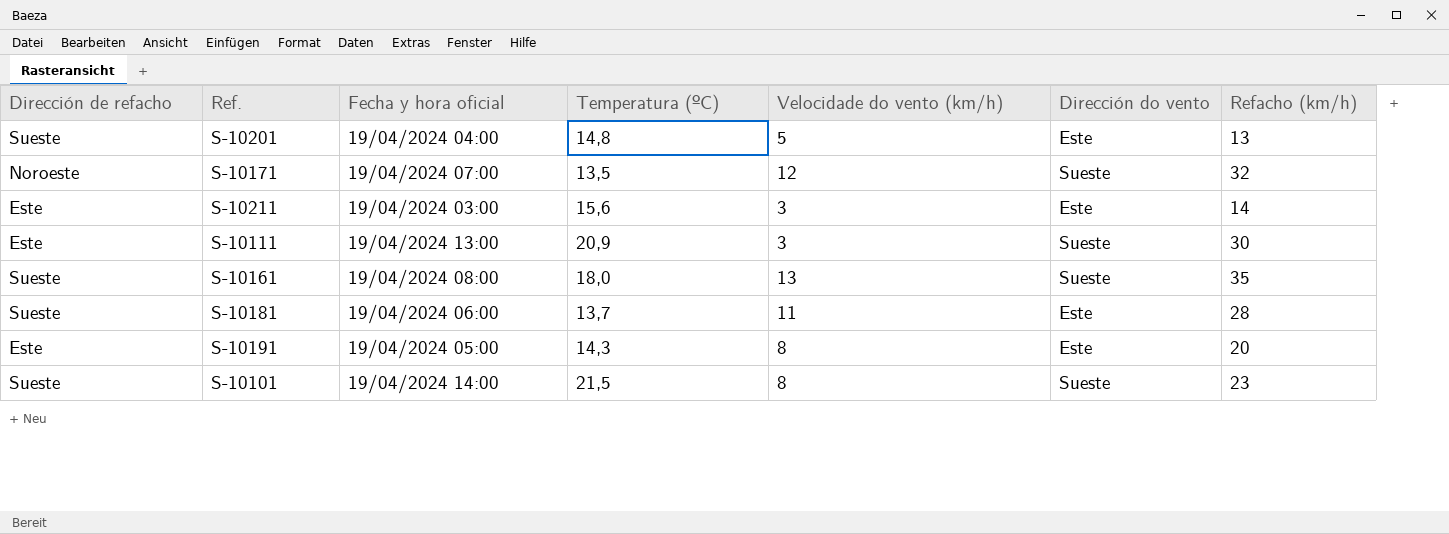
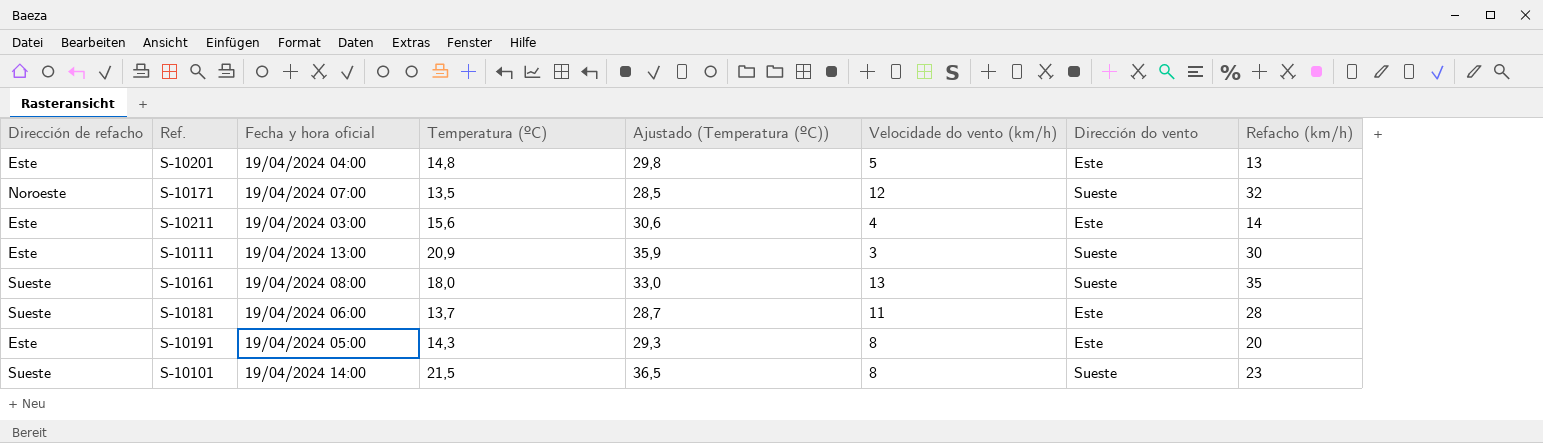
column Ajustado (Temperatura (ºC)) | formula: none -> [Temperatura (ºC)] + 15
S-10201 | Dirección de refacho: Sueste -> Este
S-10211 | Velocidade do vento (km/h): 3 -> 4

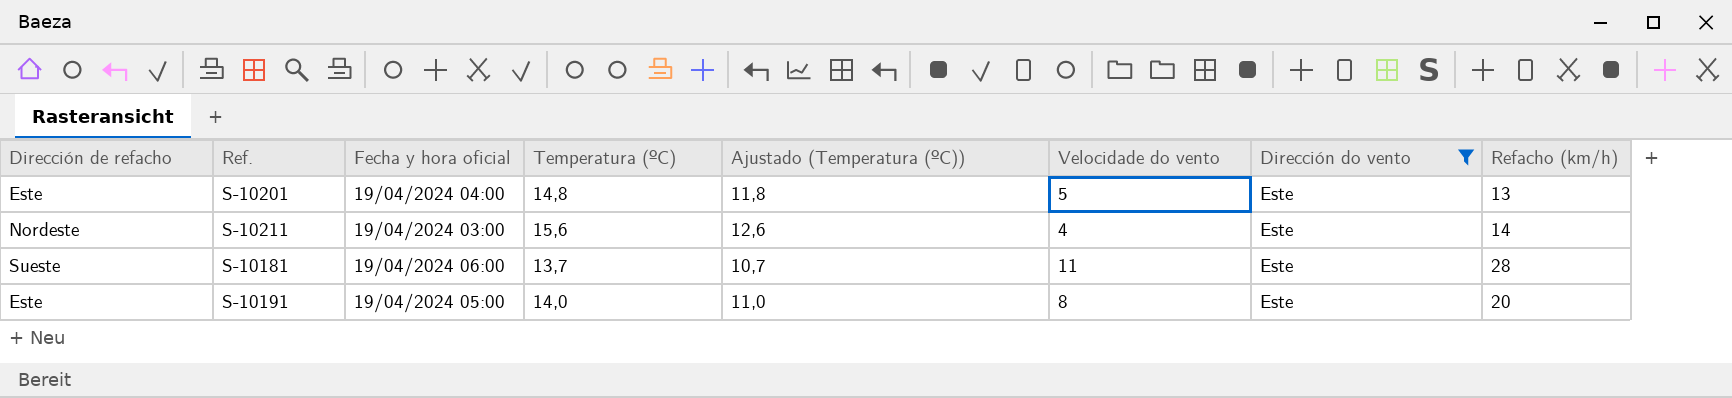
filter: none -> Dirección do vento = Este
column Ajustado (Temperatura (ºC)) | formula: [Temperatura (ºC)] + 15 -> [Temperatura (ºC)] - 3
column name: Velocidade do vento (km/h) -> Velocidade do vento
S-10211 | Dirección de refacho: Este -> Nordeste
S-10191 | Temperatura (ºC): 14,3 -> 14,0

